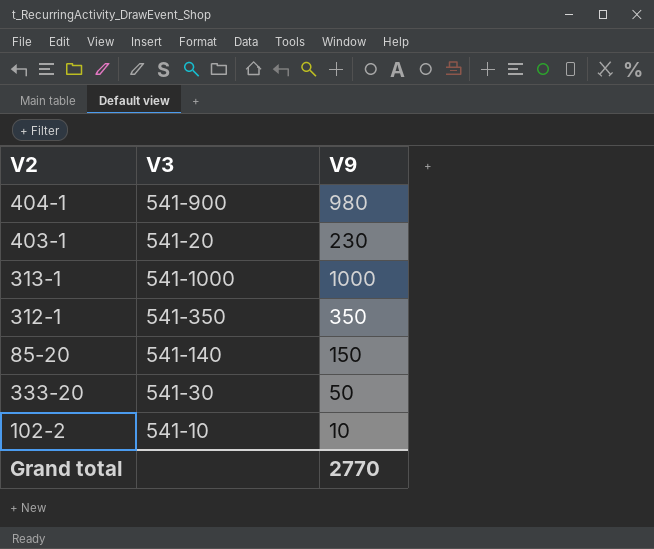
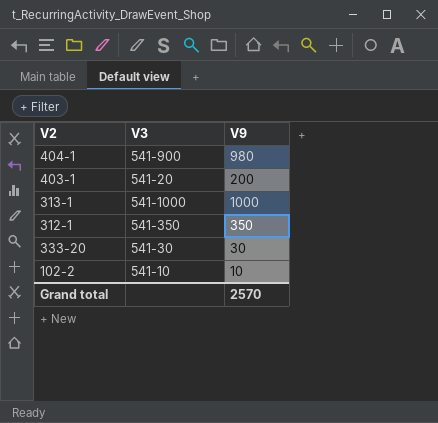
row 85-20: 541-140 | 150 -> none
403-1 | V9: 230 -> 200
333-20 | V9: 50 -> 30
Grand total | V9: 2770 -> 2570

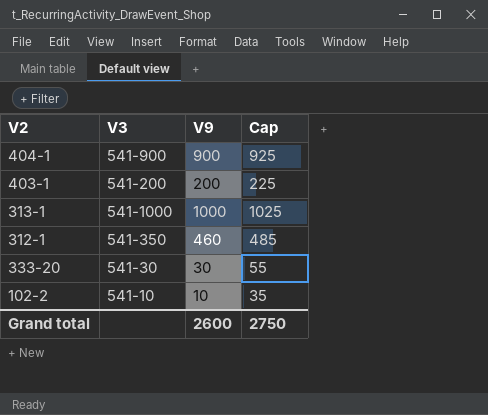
column Cap | formula: none -> [V9] + 25
404-1 | V9: 980 -> 900
403-1 | V3: 541-20 -> 541-200
312-1 | V9: 350 -> 460
Grand total | V9: 2570 -> 2600

